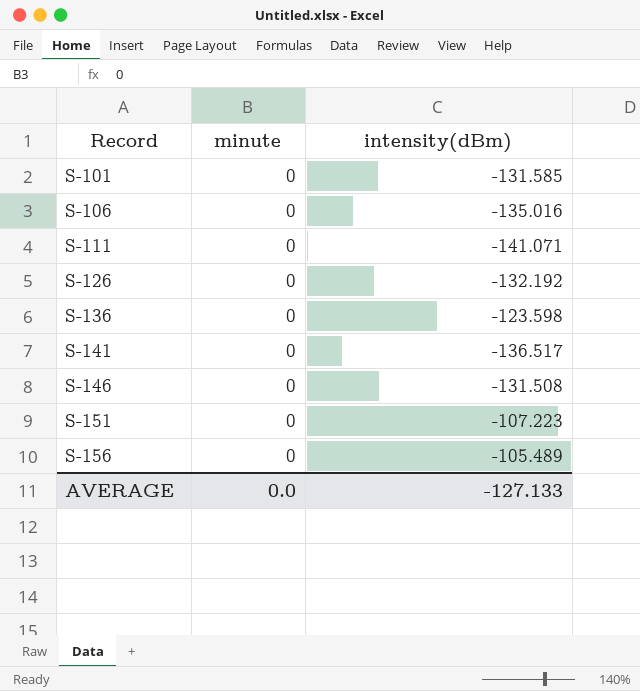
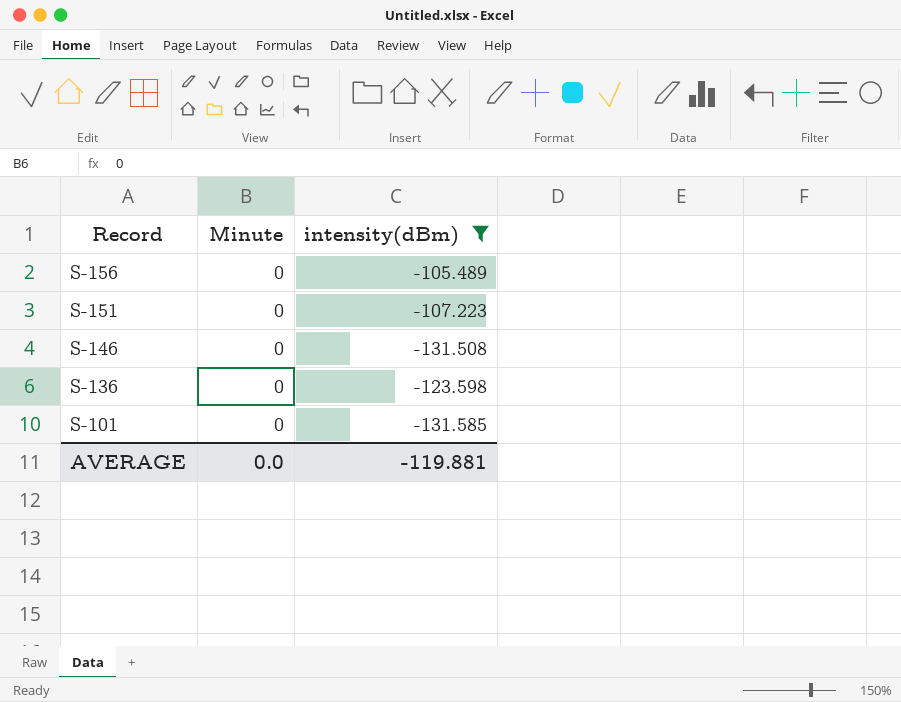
filter: none -> intensity(dBm) >= -131.585
row order: Record ascending -> Record descending
column name: minute -> Minute
AVERAGE | intensity(dBm): -127.133 -> -119.881

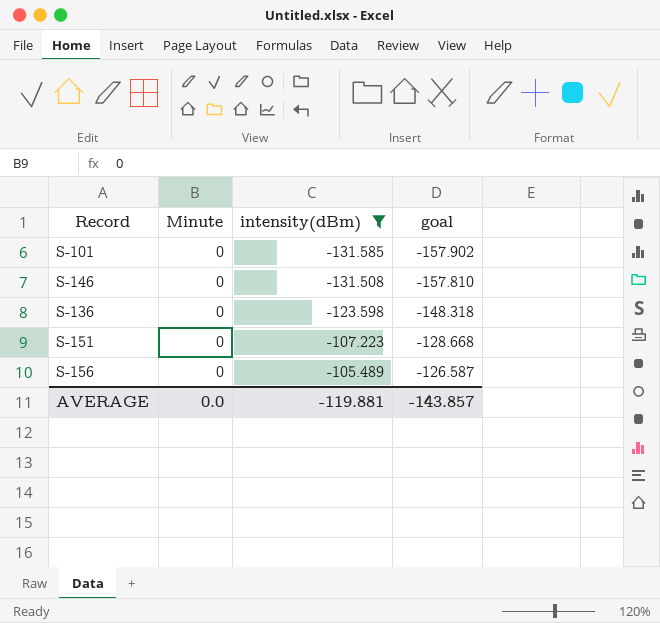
row order: Record descending -> intensity(dBm) ascending
column goal | formula: none -> [intensity(dBm)] * 1.2

